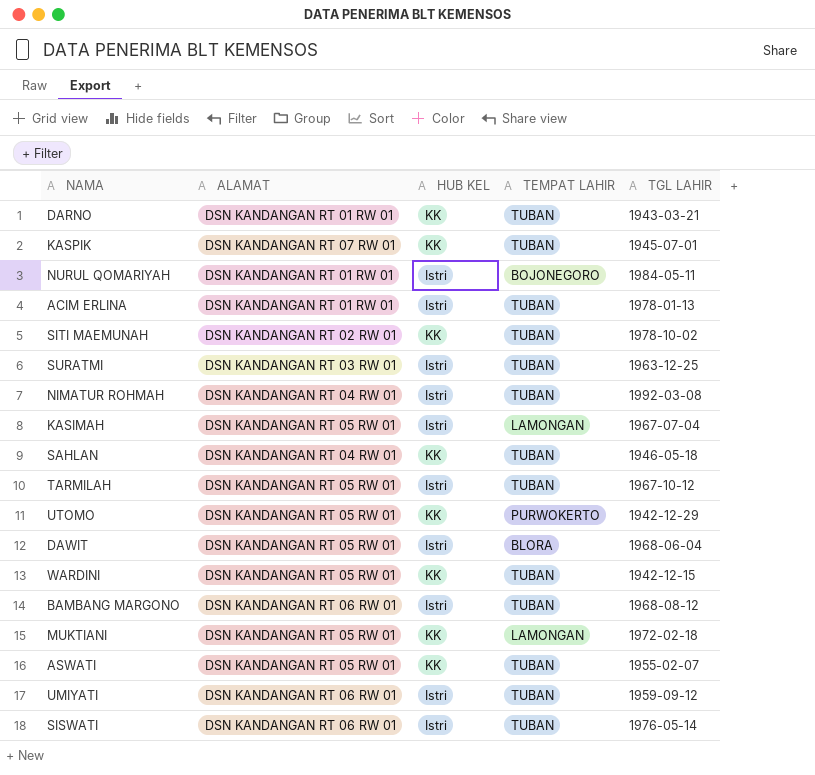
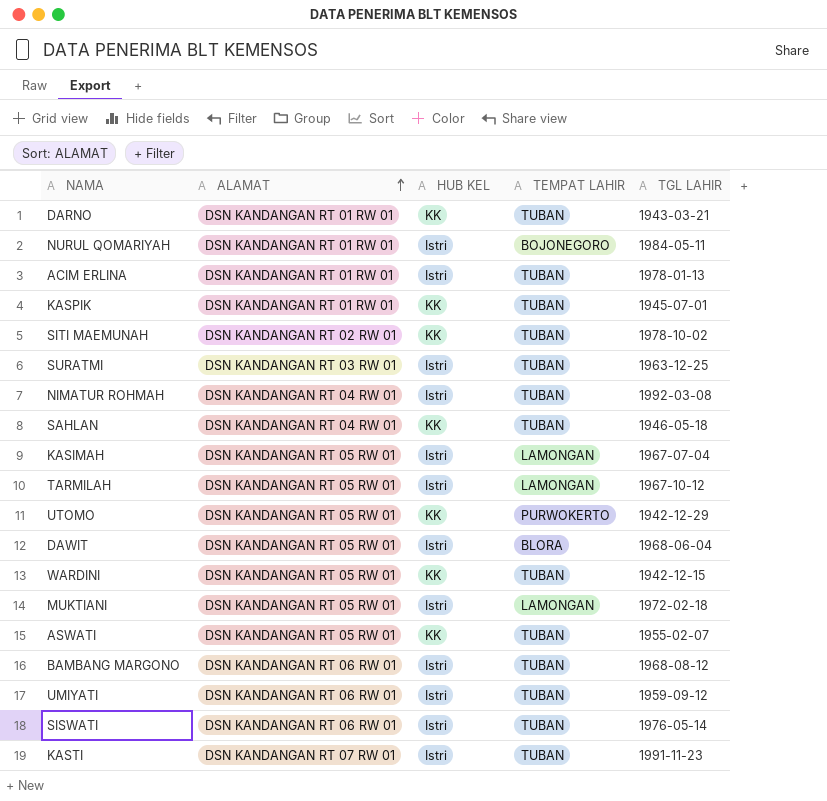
row order: none -> ALAMAT ascending
KASPIK | ALAMAT: DSN KANDANGAN RT 07 RW 01 -> DSN KANDANGAN RT 01 RW 01
TARMILAH | TEMPAT LAHIR: TUBAN -> LAMONGAN
MUKTIANI | HUB KEL: KK -> Istri
row KASTI: none -> DSN KANDANGAN RT 07 RW 01 | Istri | TUBAN | 1991-11-23

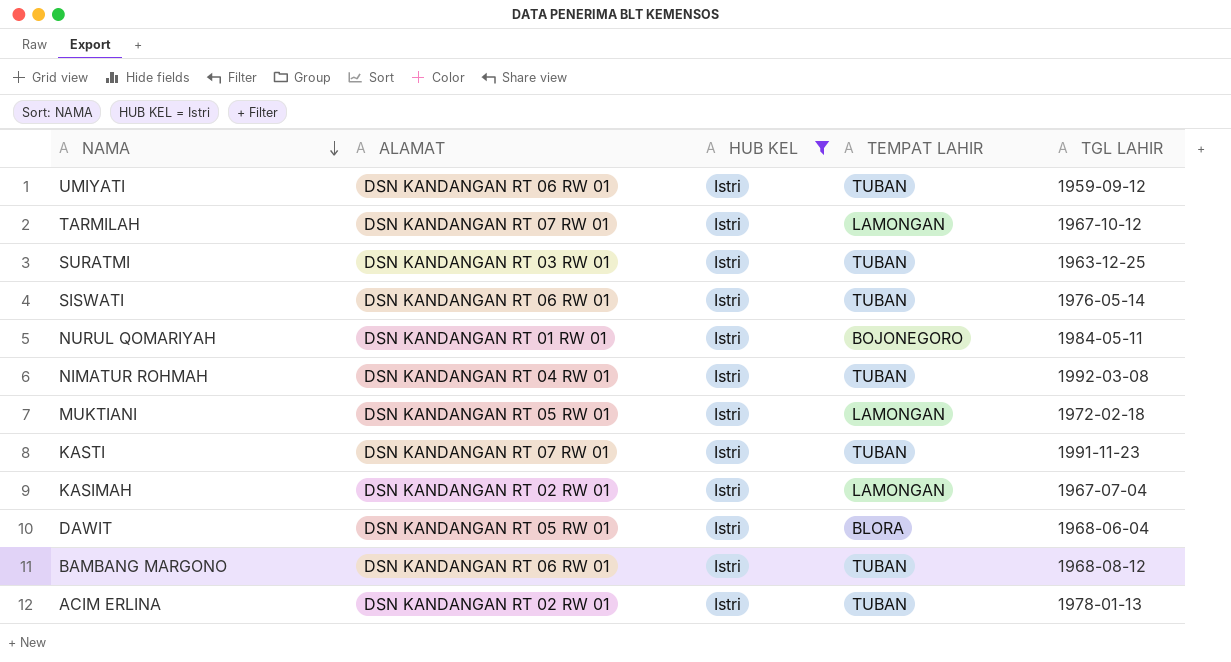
filter: none -> HUB KEL = Istri
row order: ALAMAT ascending -> NAMA descending
TARMILAH | ALAMAT: DSN KANDANGAN RT 05 RW 01 -> DSN KANDANGAN RT 07 RW 01
KASIMAH | ALAMAT: DSN KANDANGAN RT 05 RW 01 -> DSN KANDANGAN RT 02 RW 01
ACIM ERLINA | ALAMAT: DSN KANDANGAN RT 01 RW 01 -> DSN KANDANGAN RT 02 RW 01

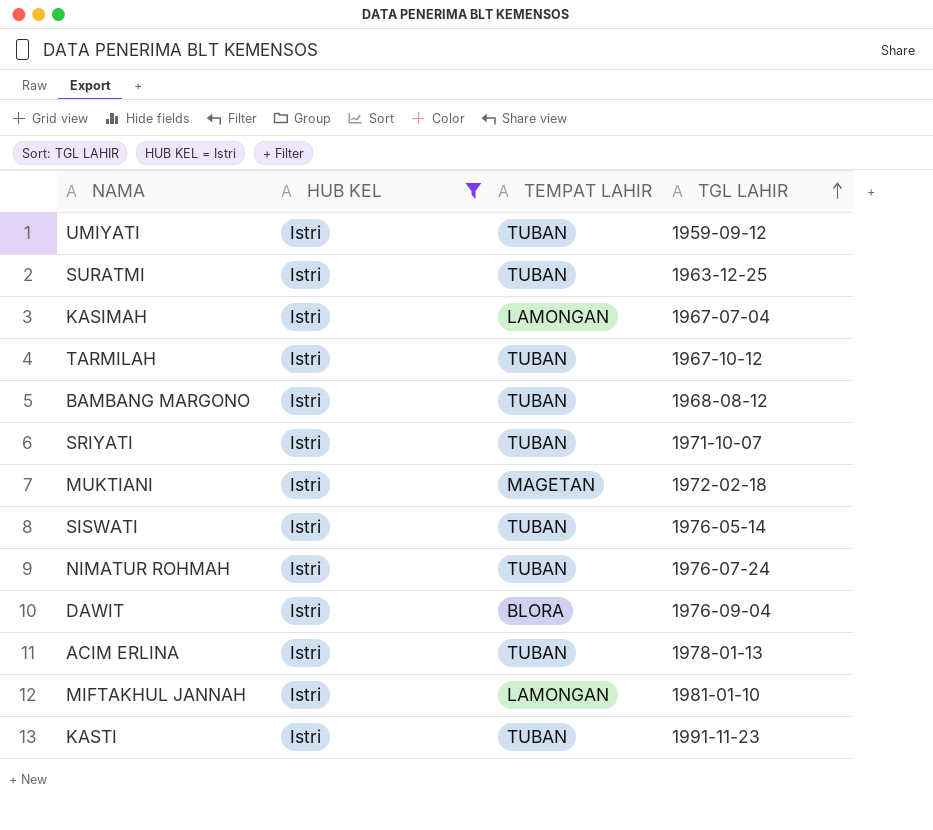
row order: NAMA descending -> TGL LAHIR ascending
column ALAMAT | position: 2 -> none
row NURUL QOMARIYAH: DSN KANDANGAN RT 01 RW 01 | Istri | BOJONEGORO | 1984-05-11 -> none
TARMILAH | TEMPAT LAHIR: LAMONGAN -> TUBAN
row SRIYATI: none -> Istri | TUBAN | 1971-10-07
MUKTIANI | TEMPAT LAHIR: LAMONGAN -> MAGETAN
NIMATUR ROHMAH | TGL LAHIR: 1992-03-08 -> 1976-07-24
DAWIT | TGL LAHIR: 1968-06-04 -> 1976-09-04
row MIFTAKHUL JANNAH: none -> Istri | LAMONGAN | 1981-01-10

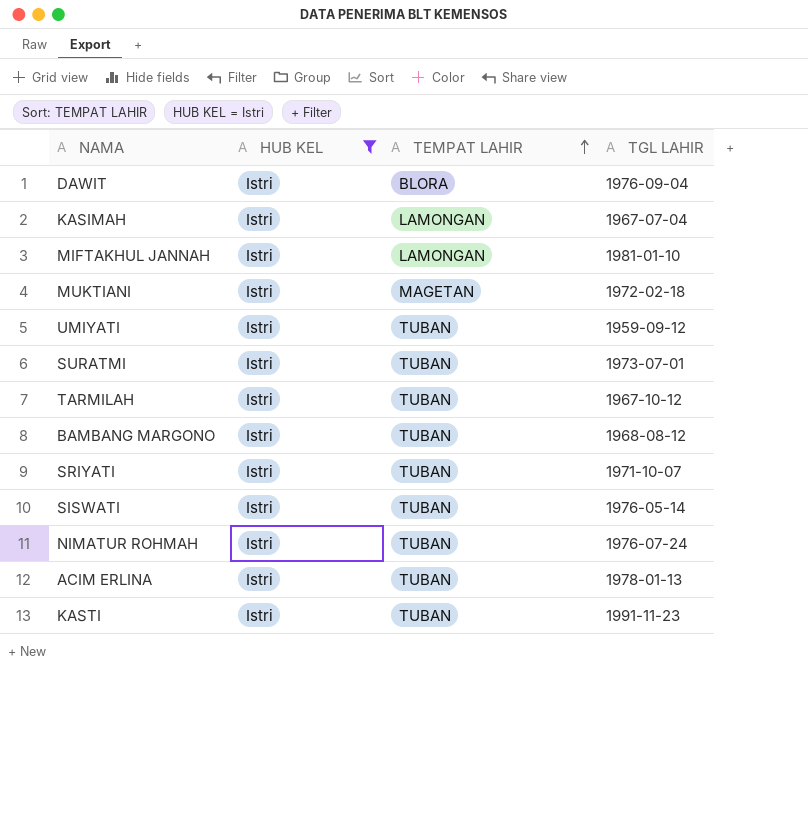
row order: TGL LAHIR ascending -> TEMPAT LAHIR ascending
SURATMI | TGL LAHIR: 1963-12-25 -> 1973-07-01

